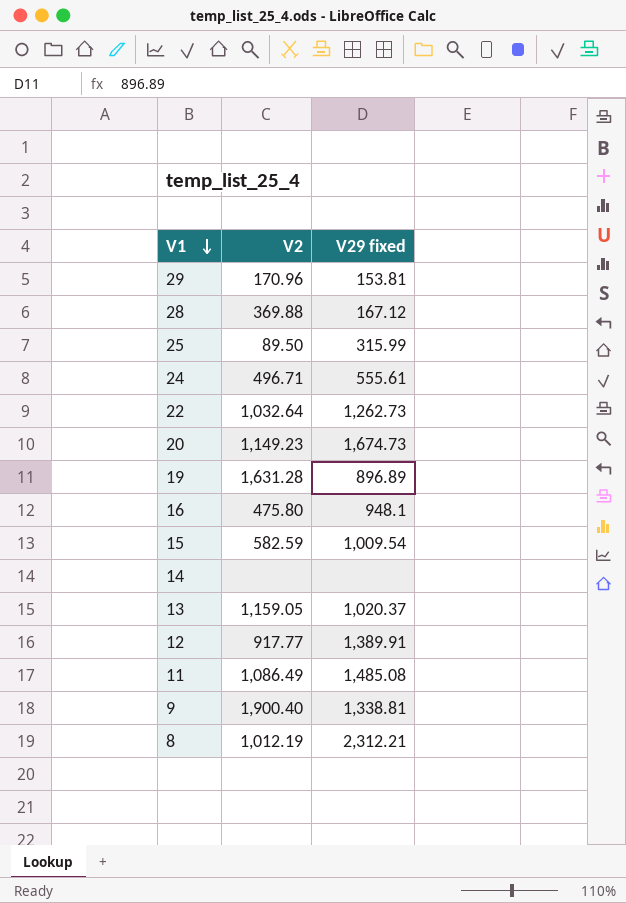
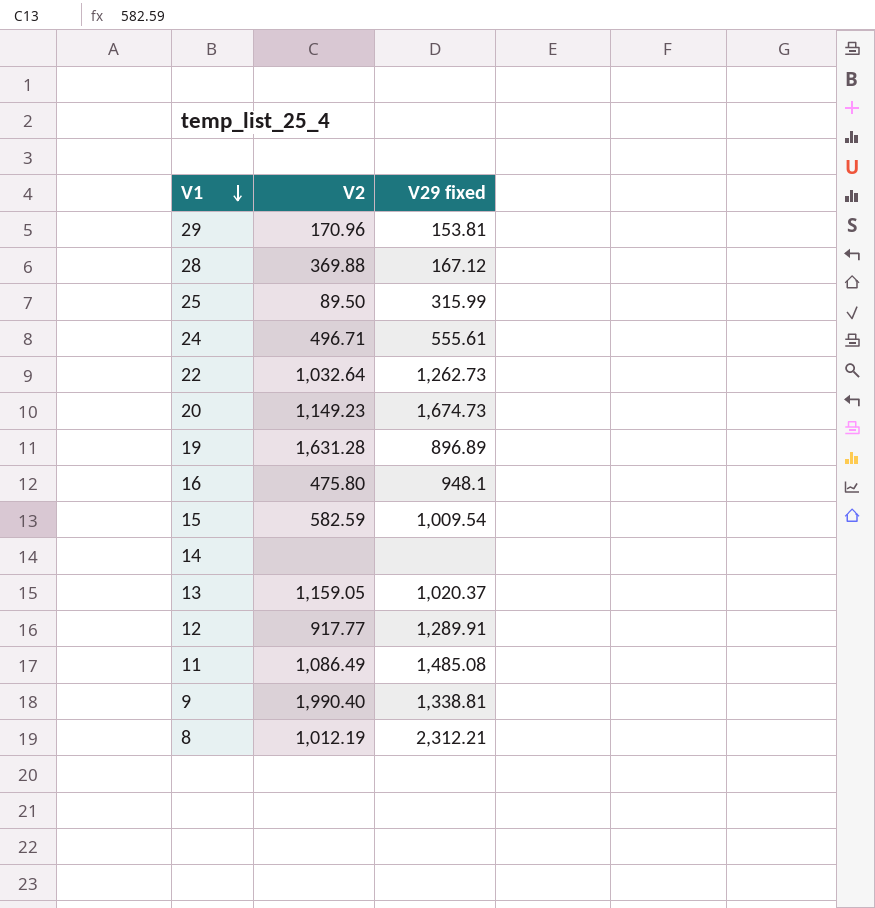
12 | V29 fixed: 1,389.91 -> 1,289.91
9 | V2: 1,900.40 -> 1,990.40

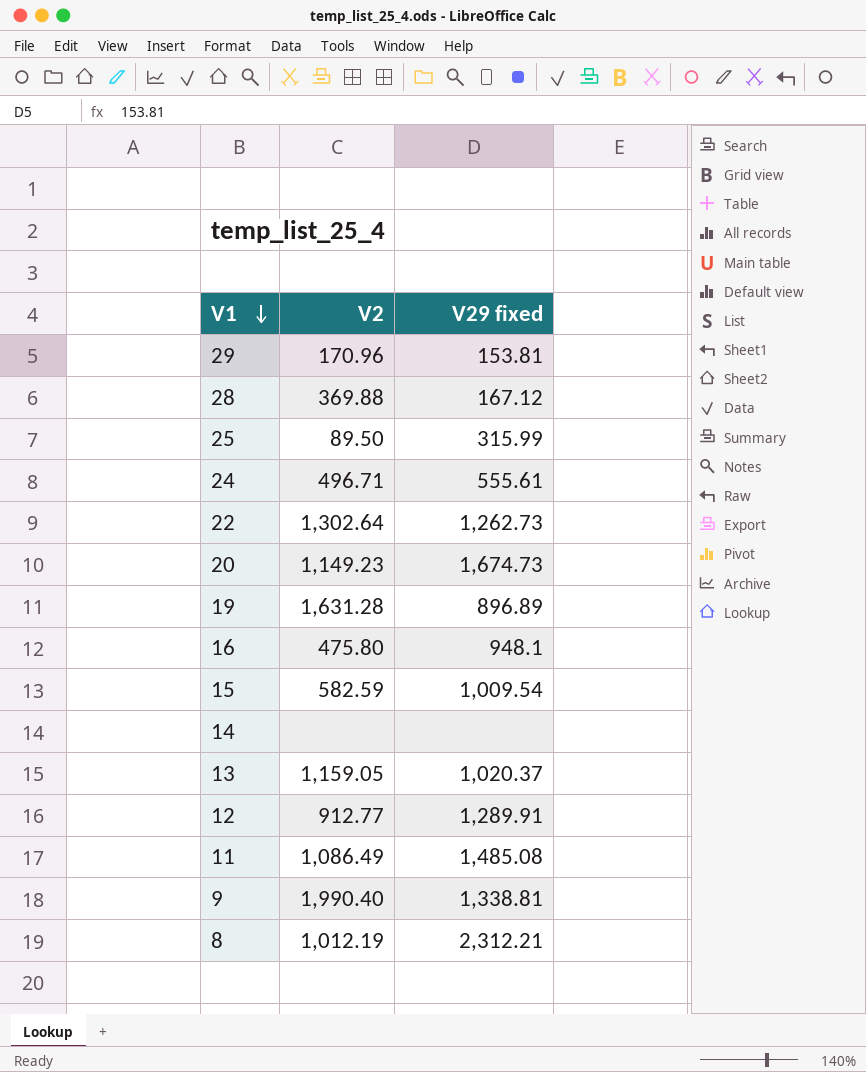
22 | V2: 1,032.64 -> 1,302.64
12 | V2: 917.77 -> 912.77

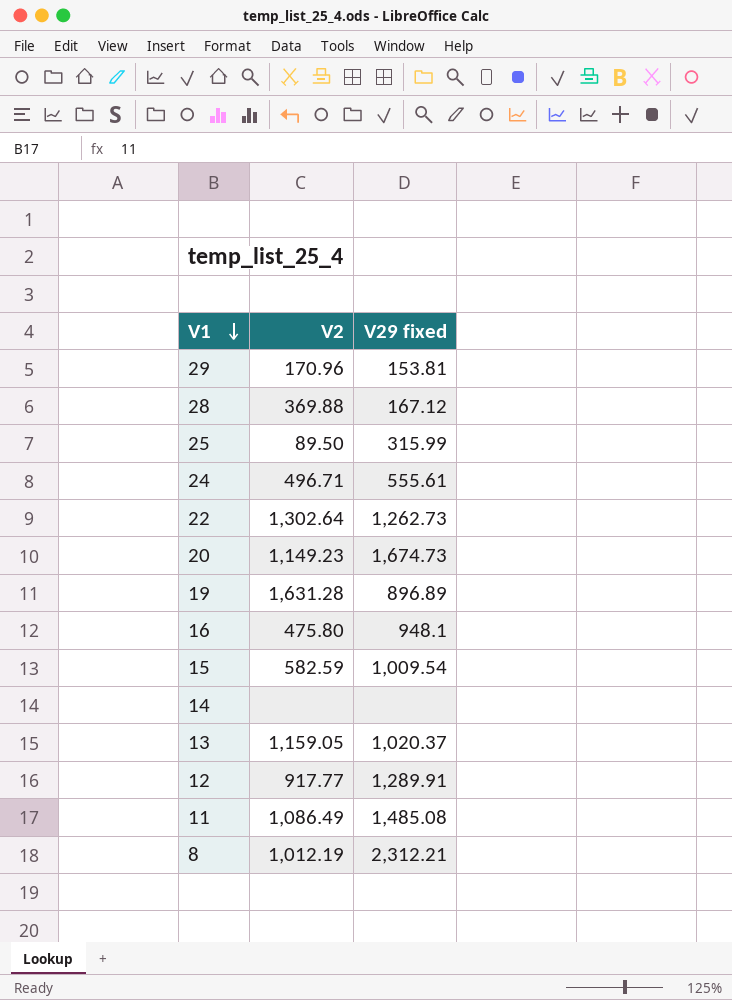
row 9: 1,990.40 | 1,338.81 -> none
12 | V2: 912.77 -> 917.77

